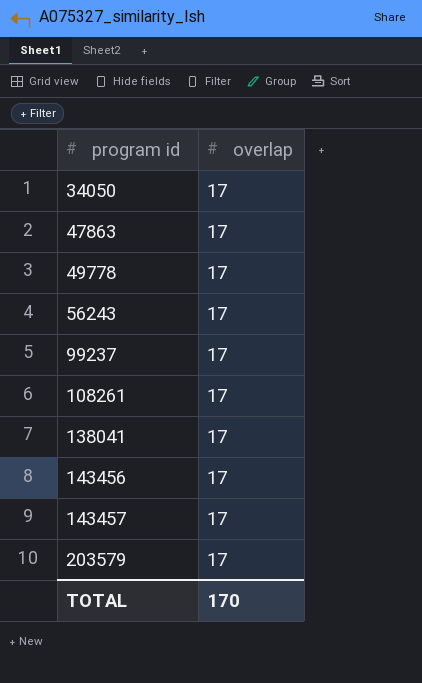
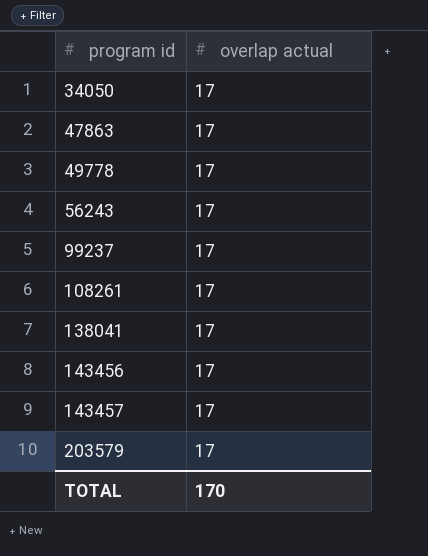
column name: overlap -> overlap actual

